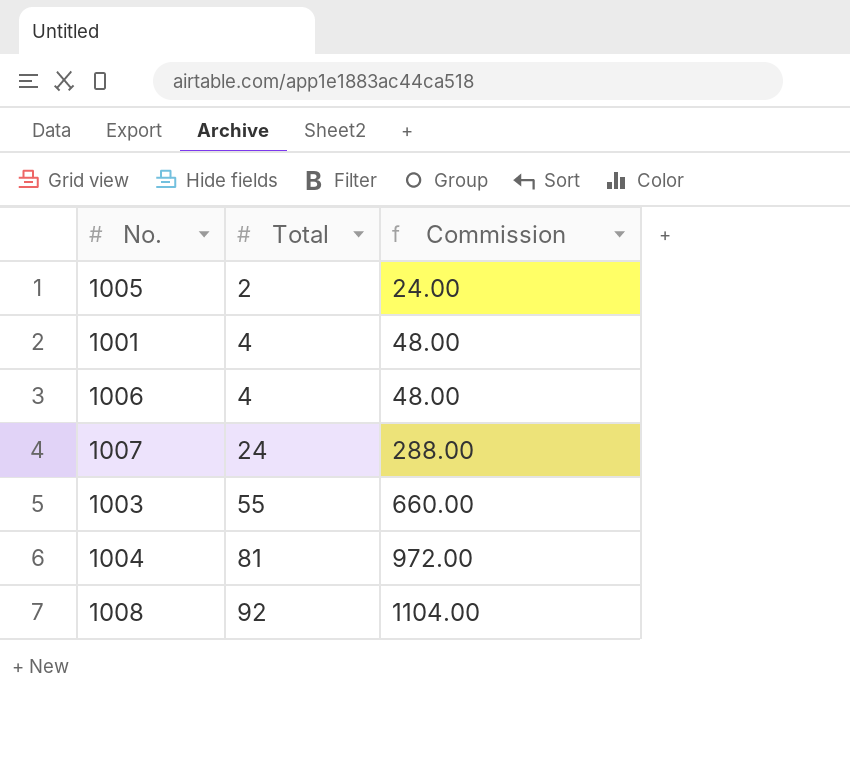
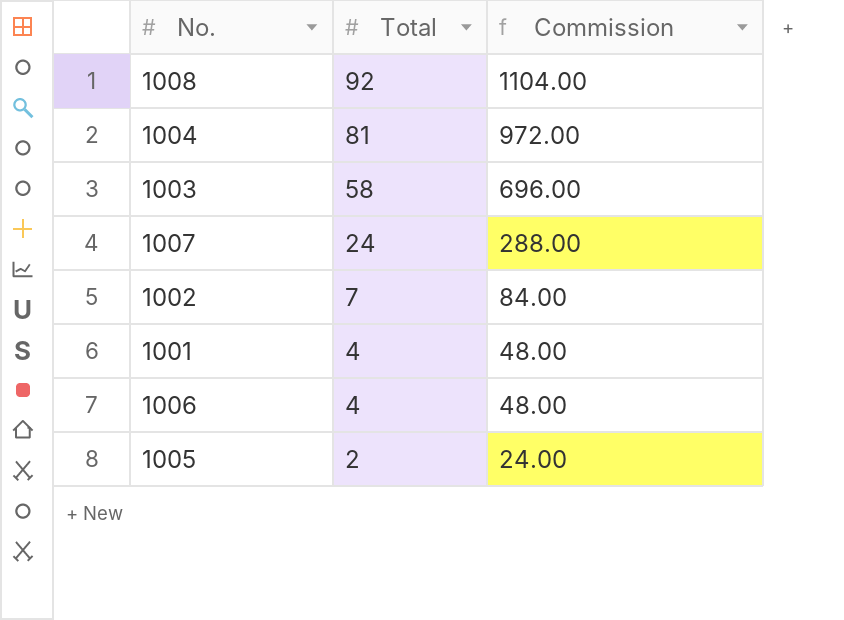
row order: Total ascending -> Total descending
1003 | Total: 55 -> 58
1003 | Commission: 660.00 -> 696.00
row 1002: none -> 7 | 84.00

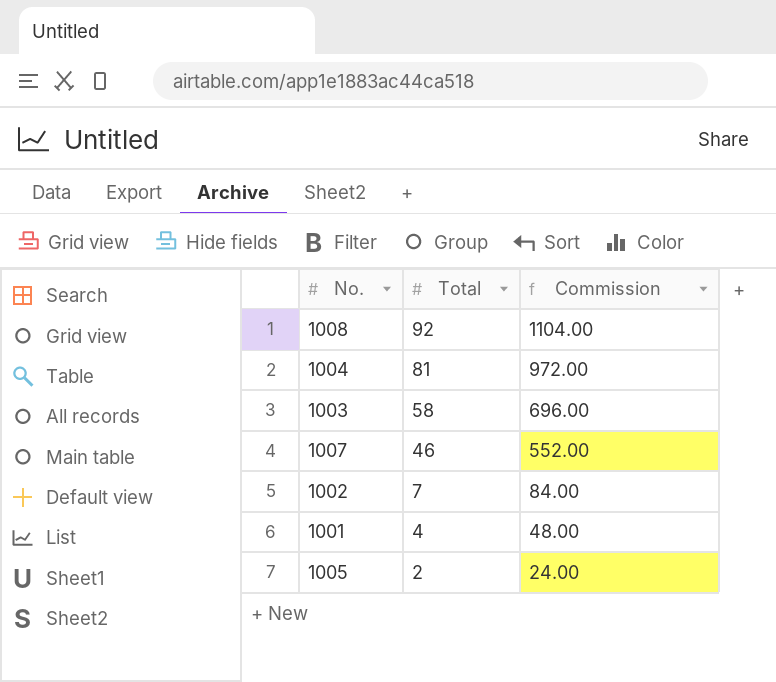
row 1006: 4 | 48.00 -> none
1007 | Total: 24 -> 46
1007 | Commission: 288.00 -> 552.00

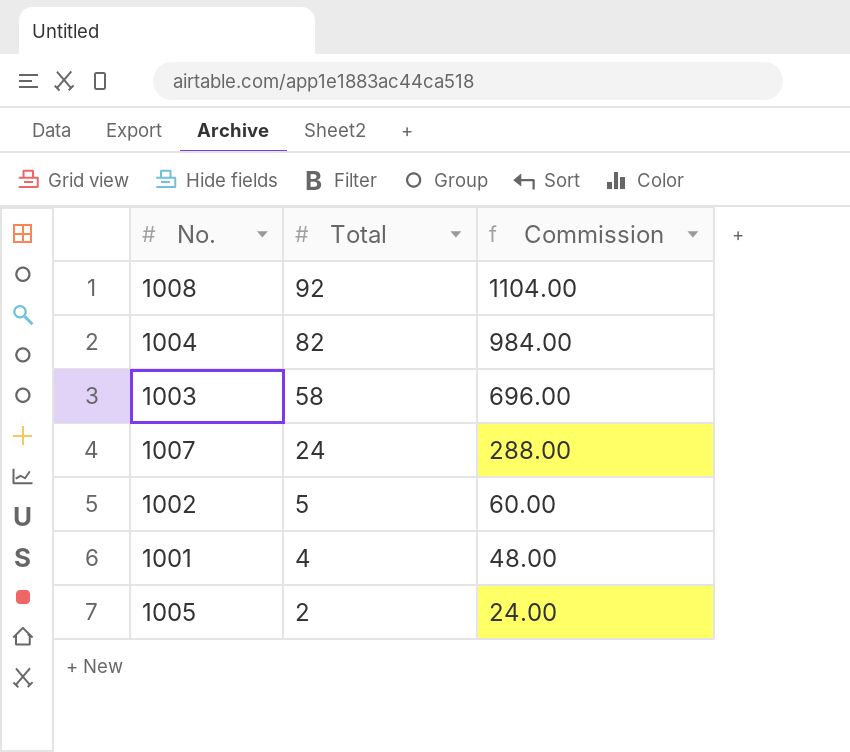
1004 | Total: 81 -> 82
1004 | Commission: 972.00 -> 984.00
1007 | Total: 46 -> 24
1007 | Commission: 552.00 -> 288.00
1002 | Total: 7 -> 5
1002 | Commission: 84.00 -> 60.00

